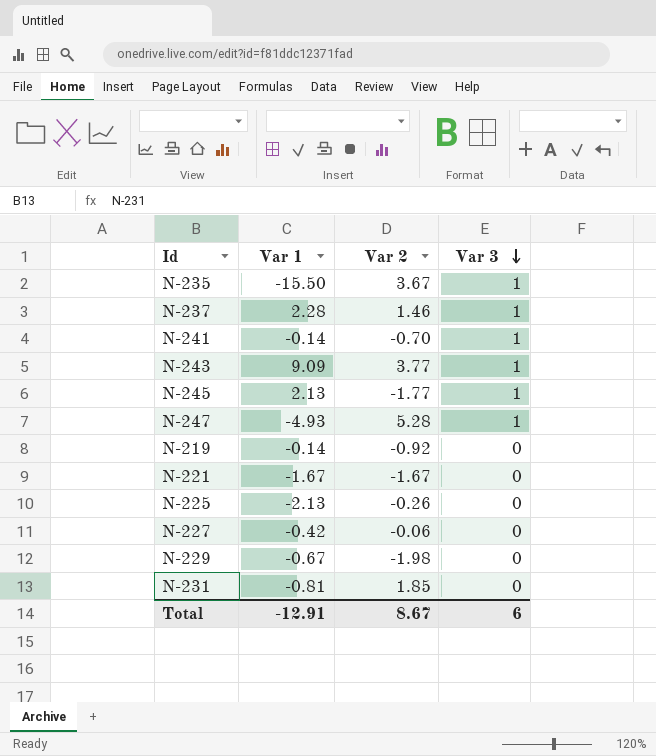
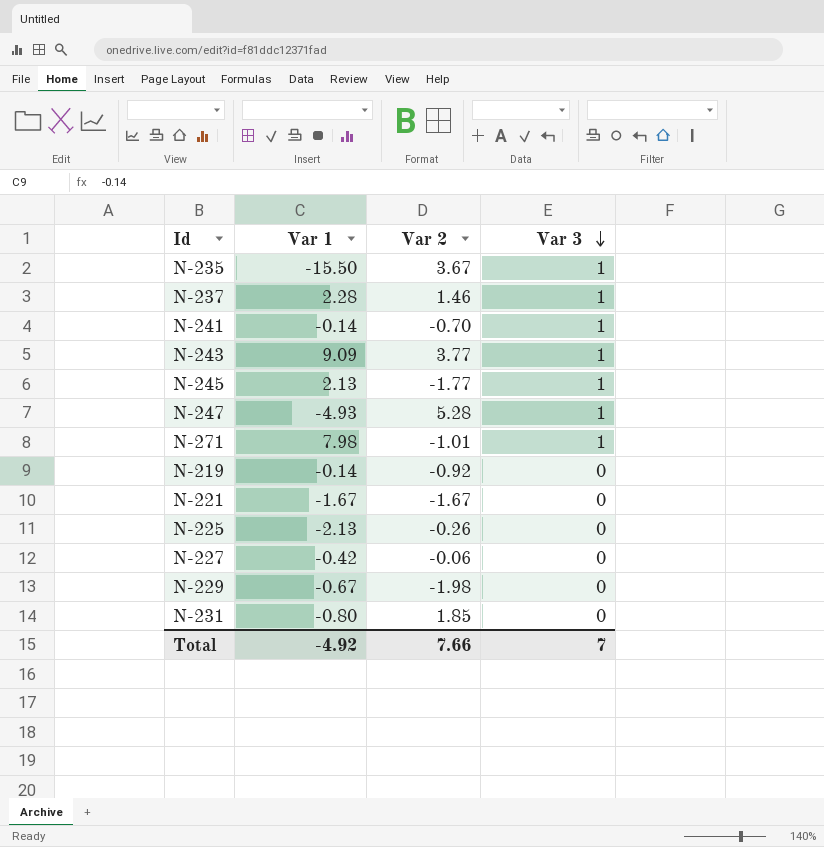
row N-271: none -> 7.98 | -1.01 | 1
N-231 | Var 1: -0.81 -> -0.80
Total | Var 1: -12.91 -> -4.92
Total | Var 2: 8.67 -> 7.66
Total | Var 3: 6 -> 7

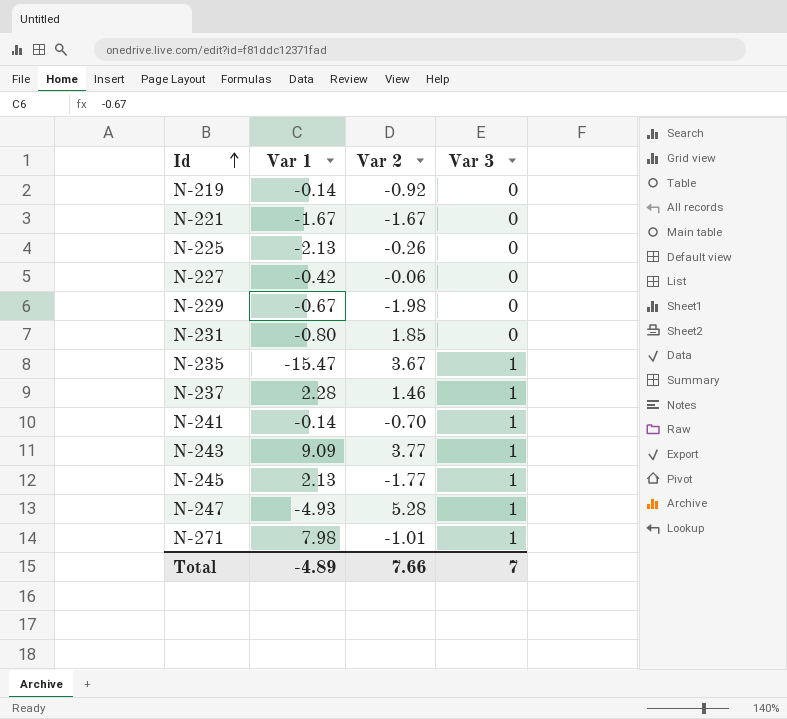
row order: Var 3 descending -> Id ascending
N-235 | Var 1: -15.50 -> -15.47
Total | Var 1: -4.92 -> -4.89

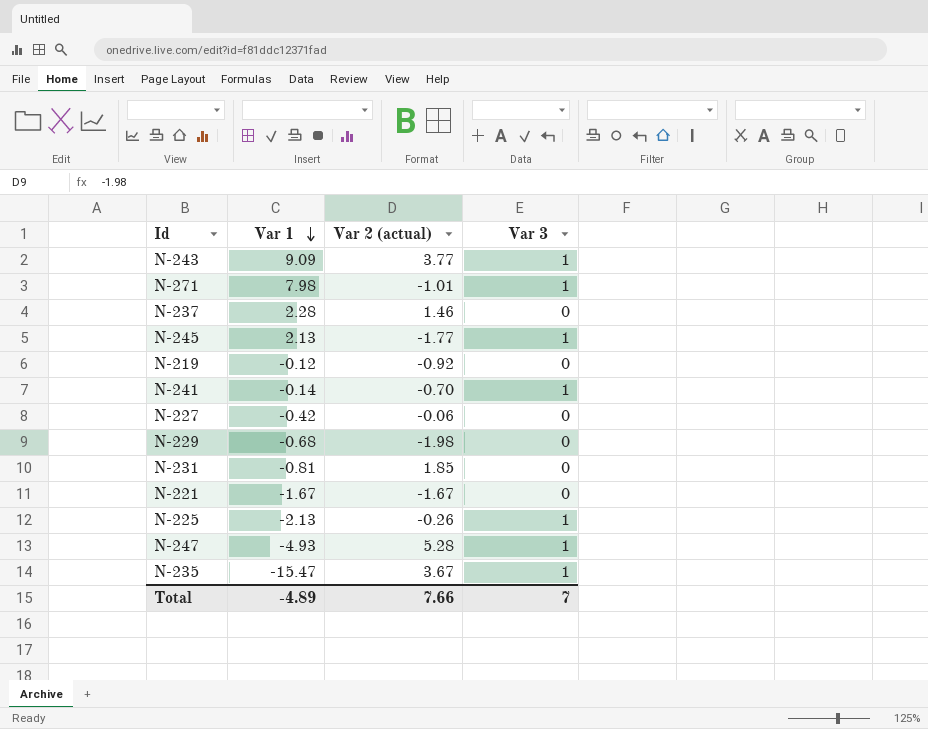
row order: Id ascending -> Var 1 descending
column name: Var 2 -> Var 2 (actual)
N-237 | Var 3: 1 -> 0
N-219 | Var 1: -0.14 -> -0.12
N-229 | Var 1: -0.67 -> -0.68
N-231 | Var 1: -0.80 -> -0.81
N-225 | Var 3: 0 -> 1

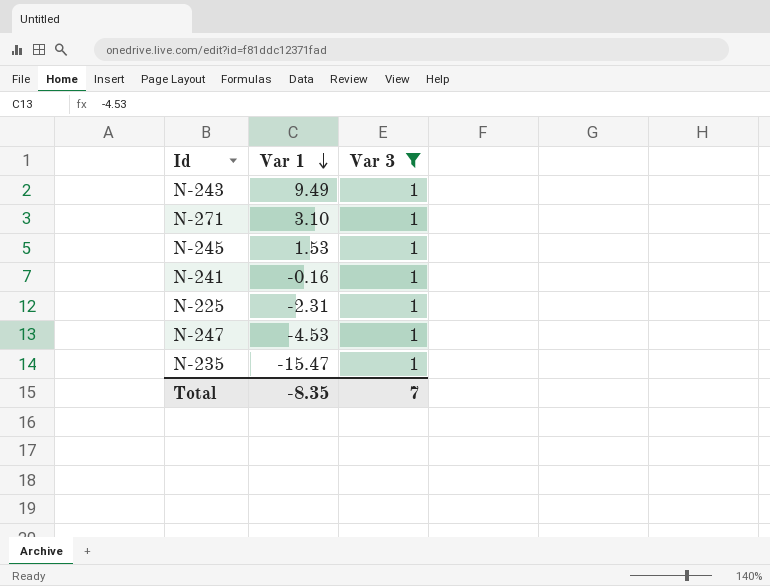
filter: none -> Var 3 = 1
column Var 2 (actual) | position: 3 -> none
N-243 | Var 1: 9.09 -> 9.49
N-271 | Var 1: 7.98 -> 3.10
N-245 | Var 1: 2.13 -> 1.53
N-241 | Var 1: -0.14 -> -0.16
N-225 | Var 1: -2.13 -> -2.31
N-247 | Var 1: -4.93 -> -4.53
Total | Var 1: -4.89 -> -8.35

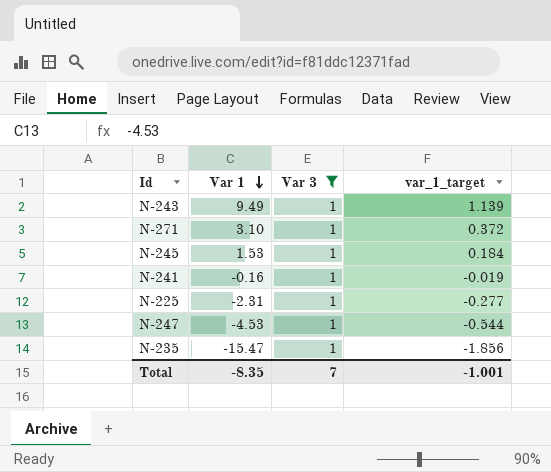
column var_1_target | formula: none -> [Var 1] * 0.12

